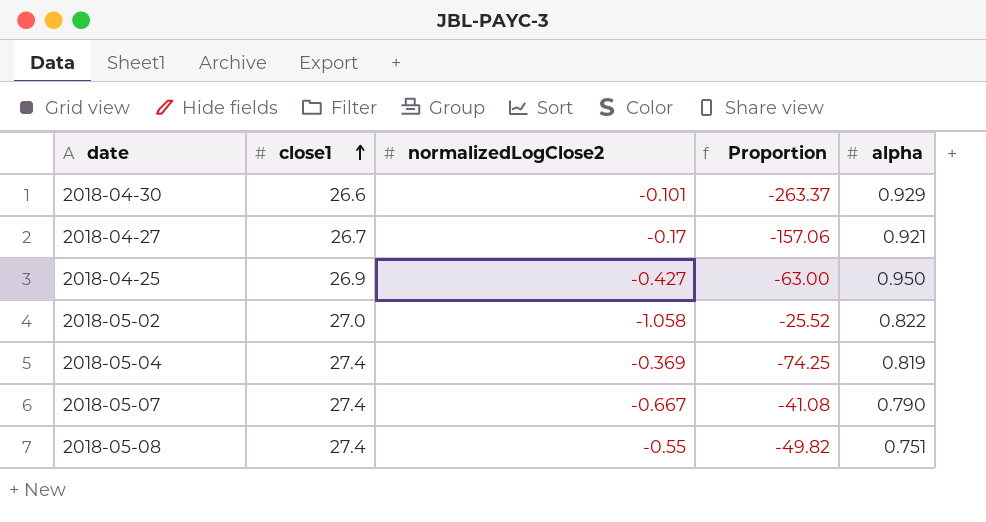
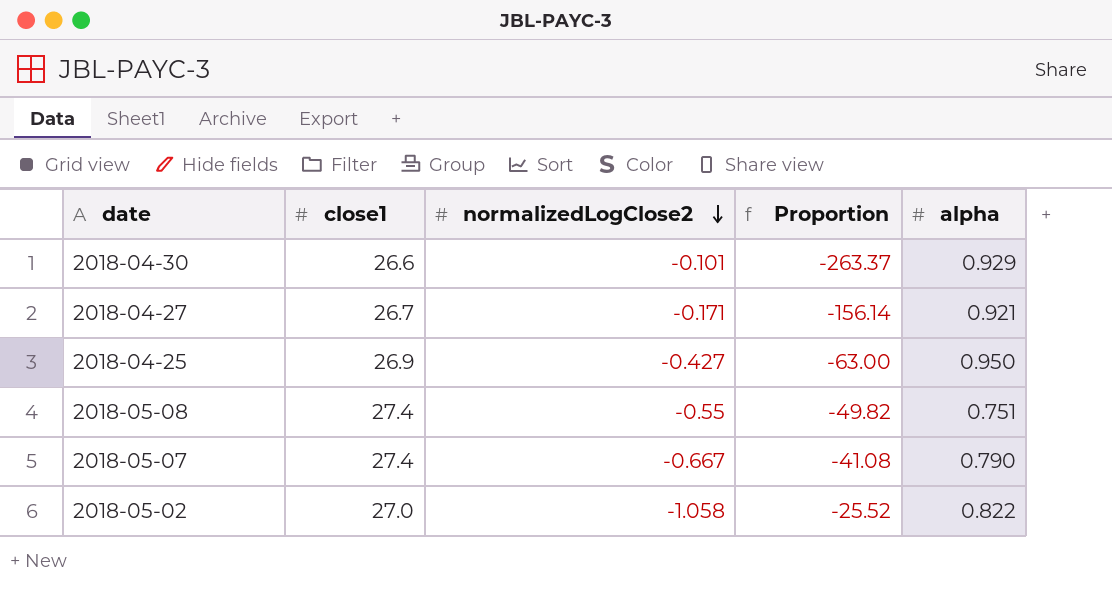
row order: close1 ascending -> normalizedLogClose2 descending
row 2018-05-04: 27.4 | -0.369 | -74.25 | 0.819 -> none
2018-04-27 | normalizedLogClose2: -0.17 -> -0.171
2018-04-27 | Proportion: -157.06 -> -156.14

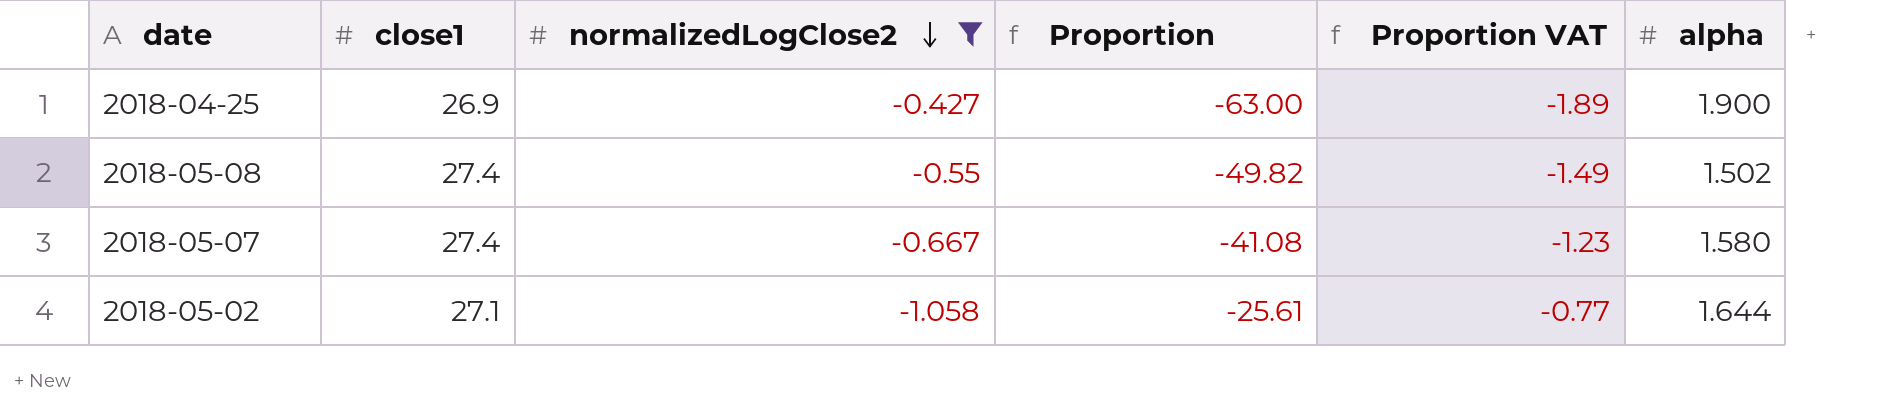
filter: none -> normalizedLogClose2 <= -0.427
column Proportion VAT | formula: none -> [Proportion] * 0.03
2018-04-25 | alpha: 0.950 -> 1.900
2018-05-08 | alpha: 0.751 -> 1.502
2018-05-07 | alpha: 0.790 -> 1.580
2018-05-02 | close1: 27.0 -> 27.1
2018-05-02 | Proportion: -25.52 -> -25.61
2018-05-02 | alpha: 0.822 -> 1.644

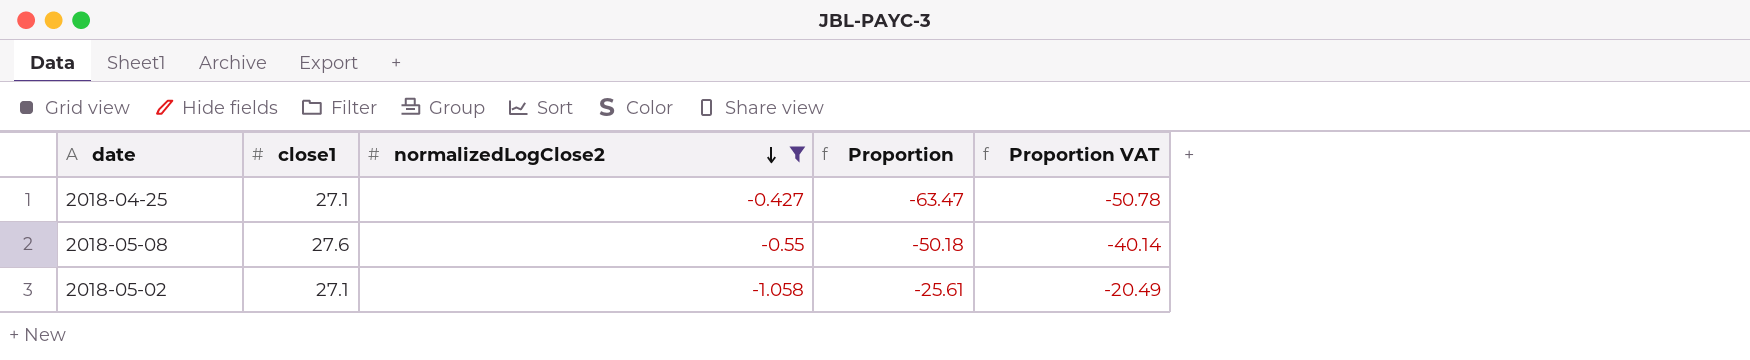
column alpha | position: 6 -> none
column Proportion VAT | formula: [Proportion] * 0.03 -> [Proportion] * 0.8
row 2018-05-07: 27.4 | -0.667 | -41.08 | -1.23 | 1.580 -> none
2018-04-25 | close1: 26.9 -> 27.1
2018-04-25 | Proportion: -63.00 -> -63.47
2018-05-08 | close1: 27.4 -> 27.6
2018-05-08 | Proportion: -49.82 -> -50.18

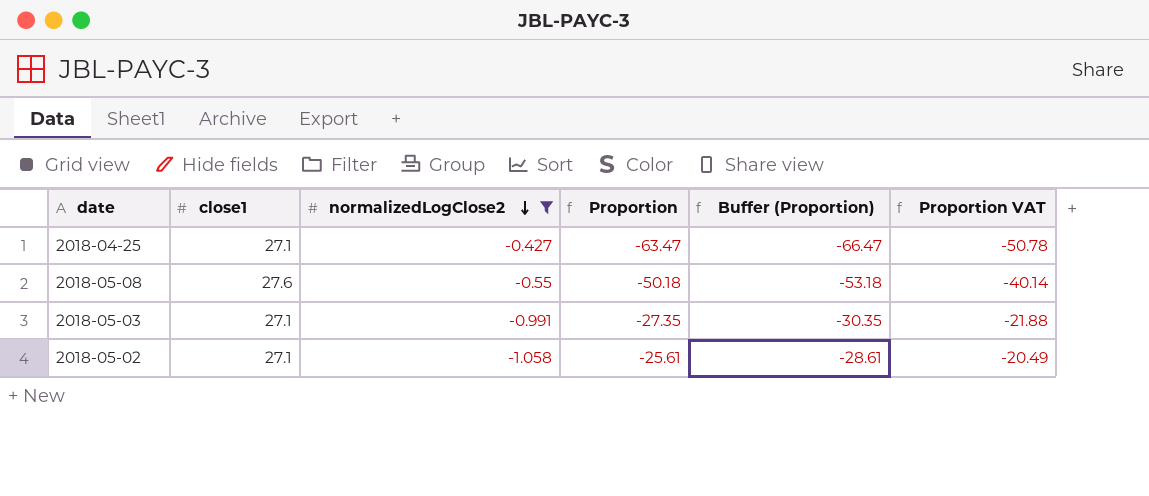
column Buffer (Proportion) | formula: none -> [Proportion] - 3
row 2018-05-03: none -> 27.1 | -0.991 | -27.35 | -30.35 | -21.88

